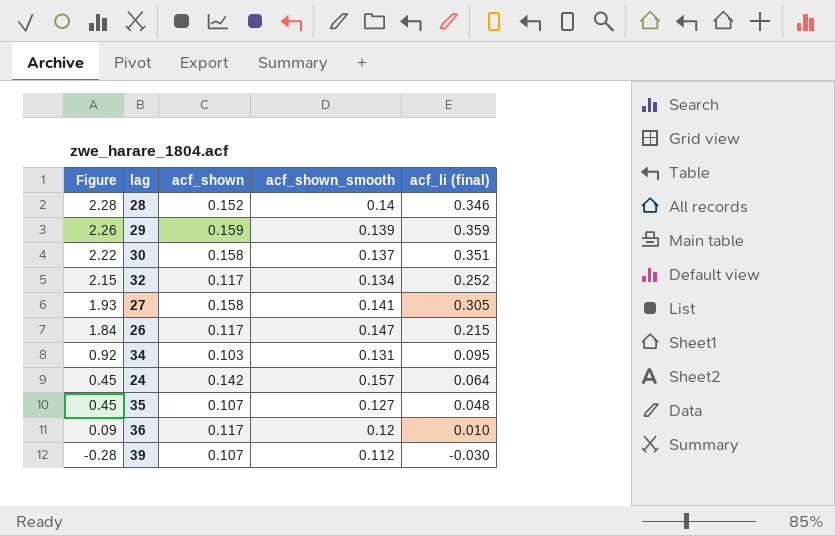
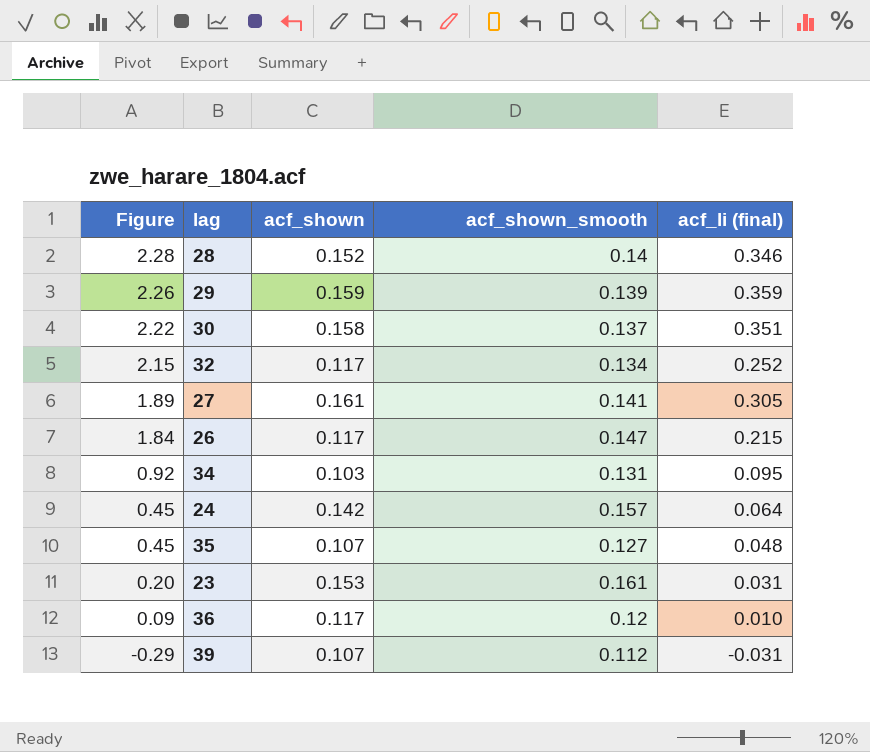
27 | Figure: 1.93 -> 1.89
27 | acf_shown: 0.158 -> 0.161
row 23: none -> 0.20 | 0.153 | 0.161 | 0.031
39 | Figure: -0.28 -> -0.29
39 | acf_li (final): -0.030 -> -0.031

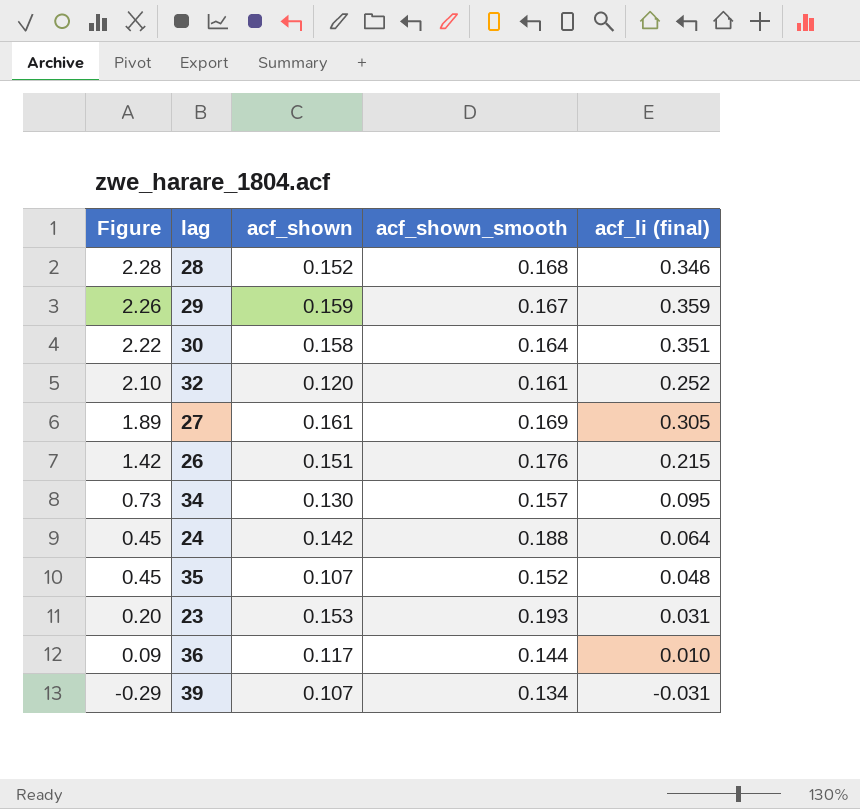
28 | acf_shown_smooth: 0.14 -> 0.168
29 | acf_shown_smooth: 0.139 -> 0.167
30 | acf_shown_smooth: 0.137 -> 0.164
32 | Figure: 2.15 -> 2.10
32 | acf_shown: 0.117 -> 0.120
32 | acf_shown_smooth: 0.134 -> 0.161
27 | acf_shown_smooth: 0.141 -> 0.169
26 | Figure: 1.84 -> 1.42
26 | acf_shown: 0.117 -> 0.151
26 | acf_shown_smooth: 0.147 -> 0.176
34 | Figure: 0.92 -> 0.73
34 | acf_shown: 0.103 -> 0.130
34 | acf_shown_smooth: 0.131 -> 0.157
24 | acf_shown_smooth: 0.157 -> 0.188
35 | acf_shown_smooth: 0.127 -> 0.152
23 | acf_shown_smooth: 0.161 -> 0.193
36 | acf_shown_smooth: 0.12 -> 0.144
39 | acf_shown_smooth: 0.112 -> 0.134

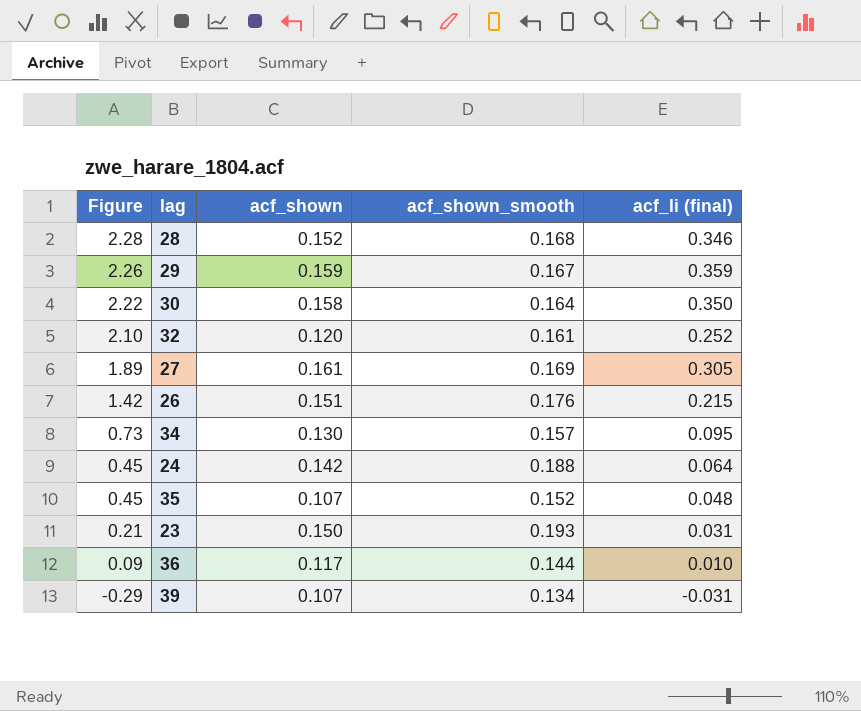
30 | acf_li (final): 0.351 -> 0.350
23 | Figure: 0.20 -> 0.21
23 | acf_shown: 0.153 -> 0.150

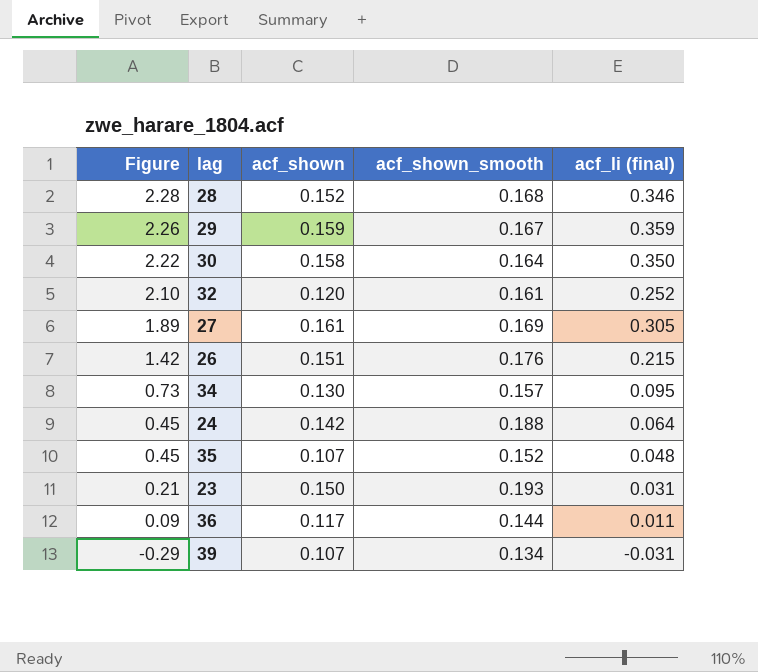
36 | acf_li (final): 0.010 -> 0.011

